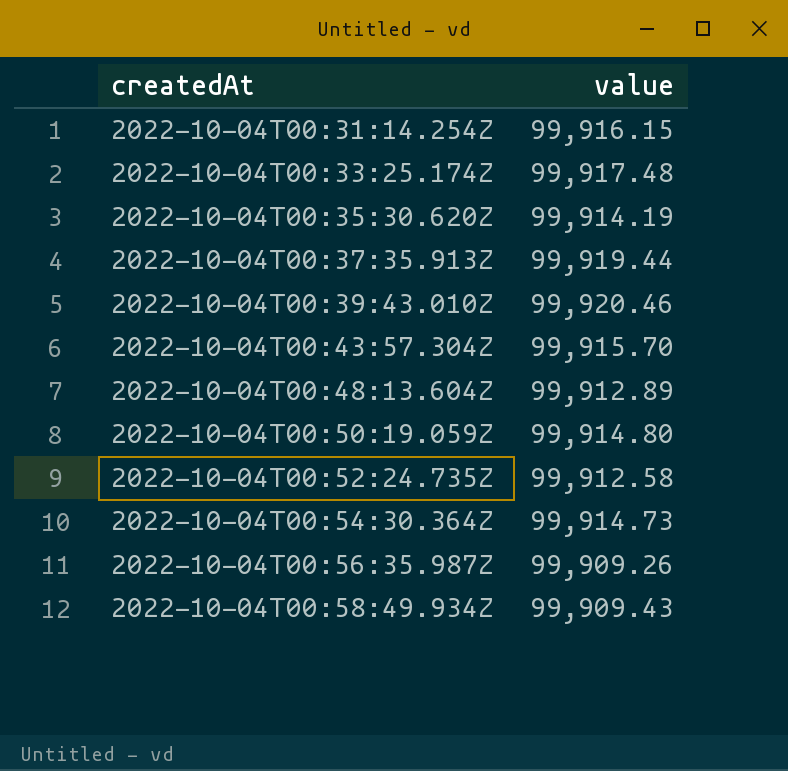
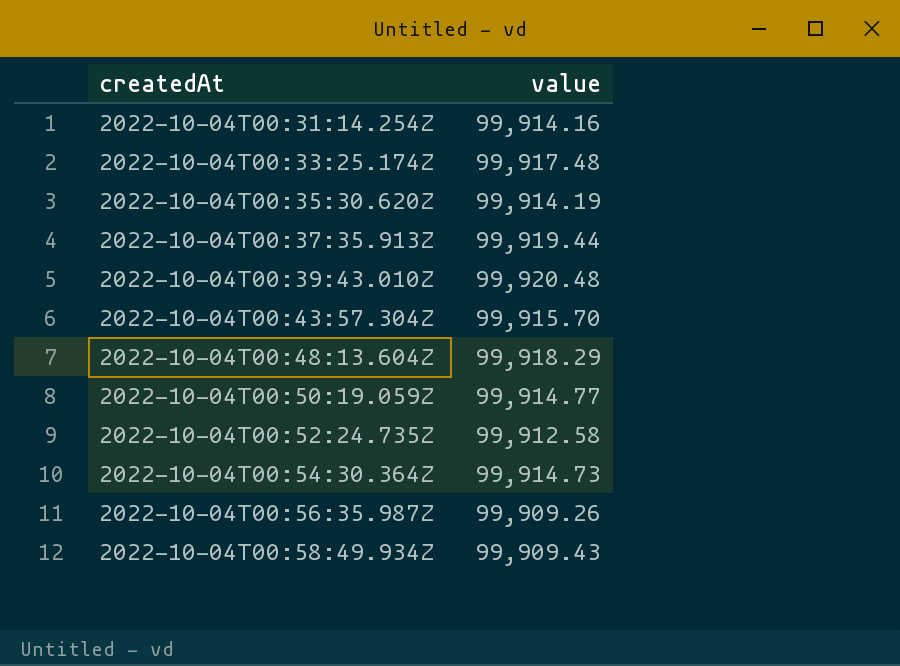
2022-10-04T00:31:14.254Z | value: 99,916.15 -> 99,914.16
2022-10-04T00:39:43.010Z | value: 99,920.46 -> 99,920.48
2022-10-04T00:48:13.604Z | value: 99,912.89 -> 99,918.29
2022-10-04T00:50:19.059Z | value: 99,914.80 -> 99,914.77

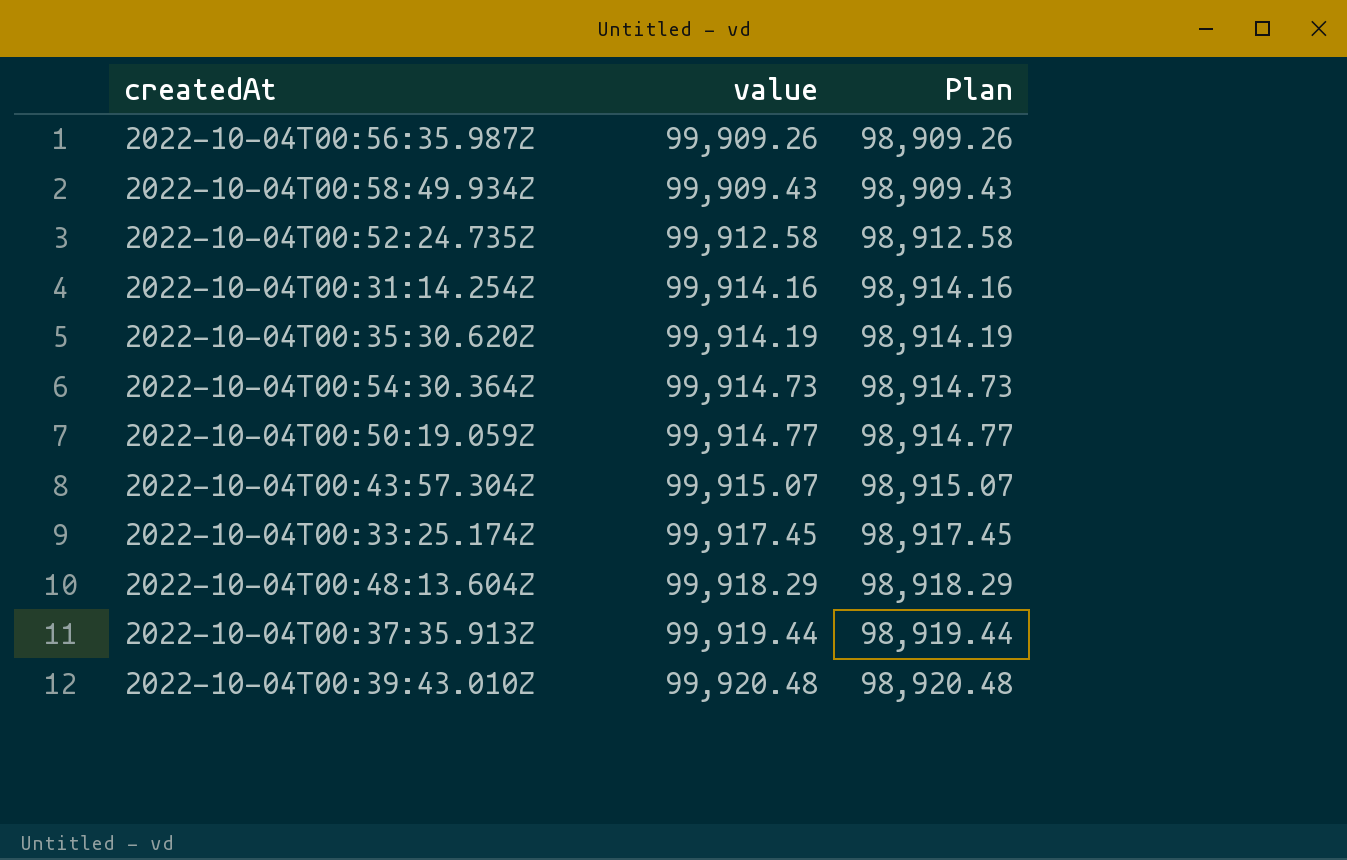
row order: createdAt ascending -> value ascending
column Plan | formula: none -> [value] - 1000
2022-10-04T00:43:57.304Z | value: 99,915.70 -> 99,915.07
2022-10-04T00:33:25.174Z | value: 99,917.48 -> 99,917.45

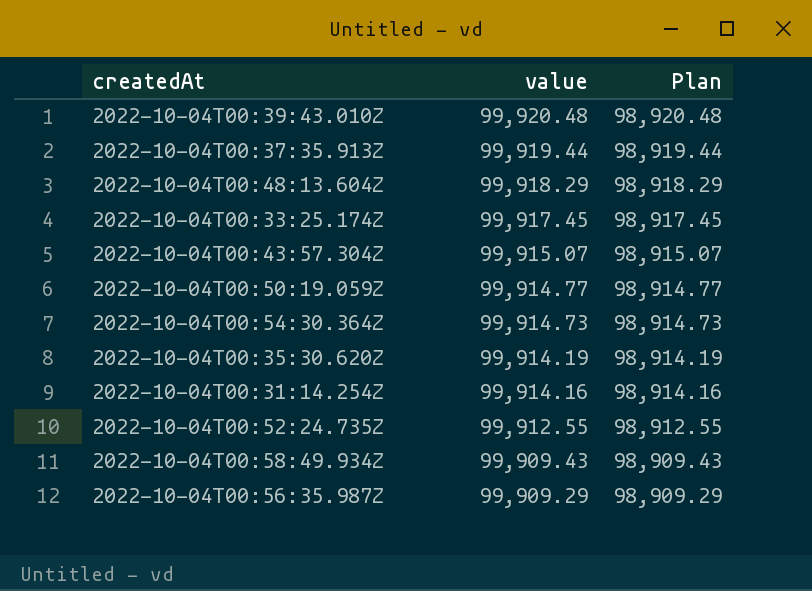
row order: value ascending -> value descending
2022-10-04T00:52:24.735Z | value: 99,912.58 -> 99,912.55
2022-10-04T00:52:24.735Z | Plan: 98,912.58 -> 98,912.55
2022-10-04T00:56:35.987Z | value: 99,909.26 -> 99,909.29
2022-10-04T00:56:35.987Z | Plan: 98,909.26 -> 98,909.29

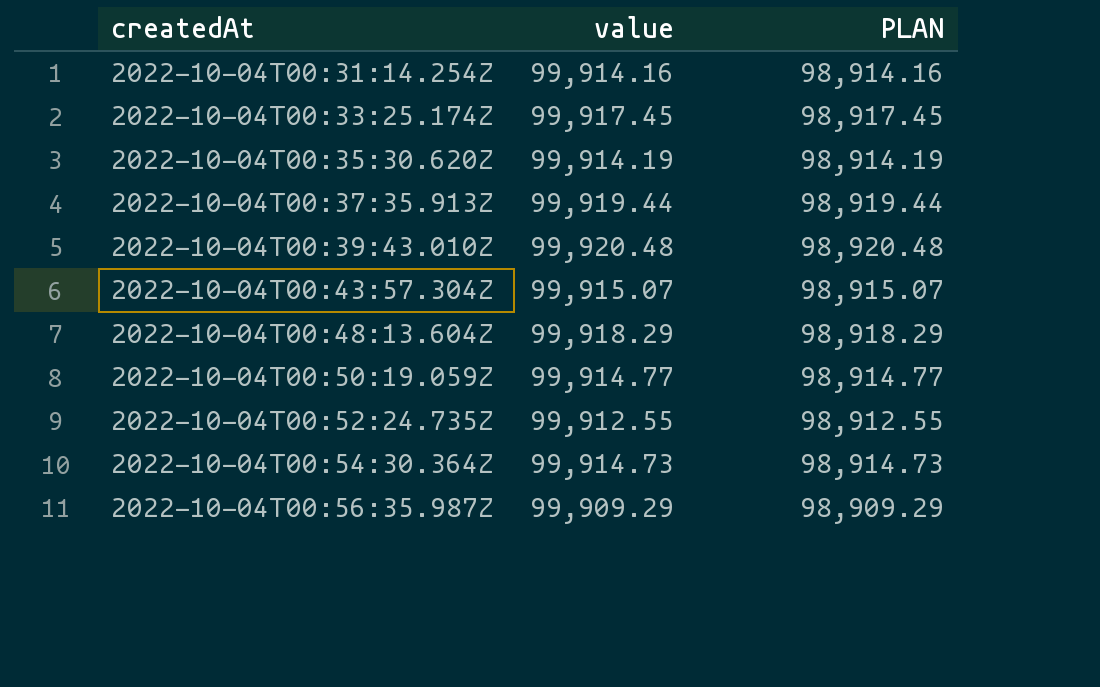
row order: value descending -> createdAt ascending
column name: Plan -> PLAN
row 2022-10-04T00:58:49.934Z: 99,909.43 | 98,909.43 -> none

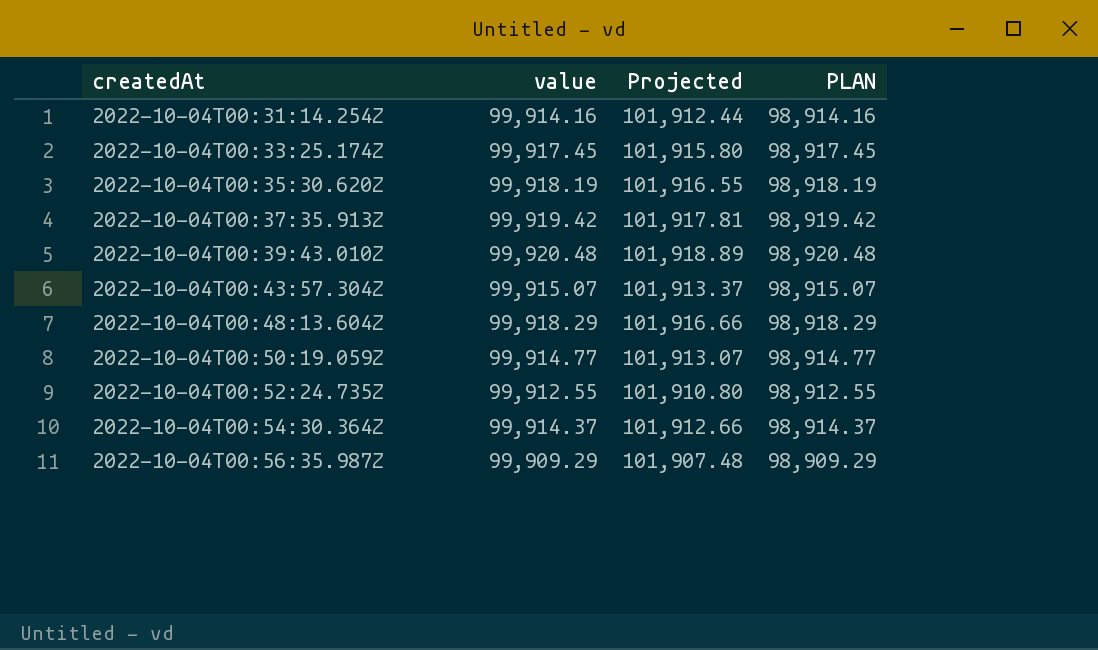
column Projected | formula: none -> [value] * 1.02
2022-10-04T00:35:30.620Z | value: 99,914.19 -> 99,918.19
2022-10-04T00:35:30.620Z | PLAN: 98,914.19 -> 98,918.19
2022-10-04T00:37:35.913Z | value: 99,919.44 -> 99,919.42
2022-10-04T00:37:35.913Z | PLAN: 98,919.44 -> 98,919.42
2022-10-04T00:54:30.364Z | value: 99,914.73 -> 99,914.37
2022-10-04T00:54:30.364Z | PLAN: 98,914.73 -> 98,914.37

